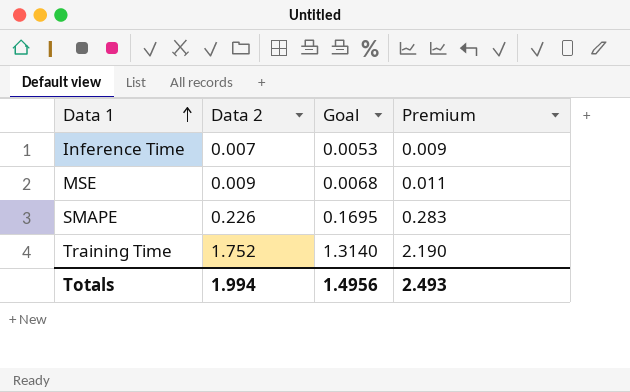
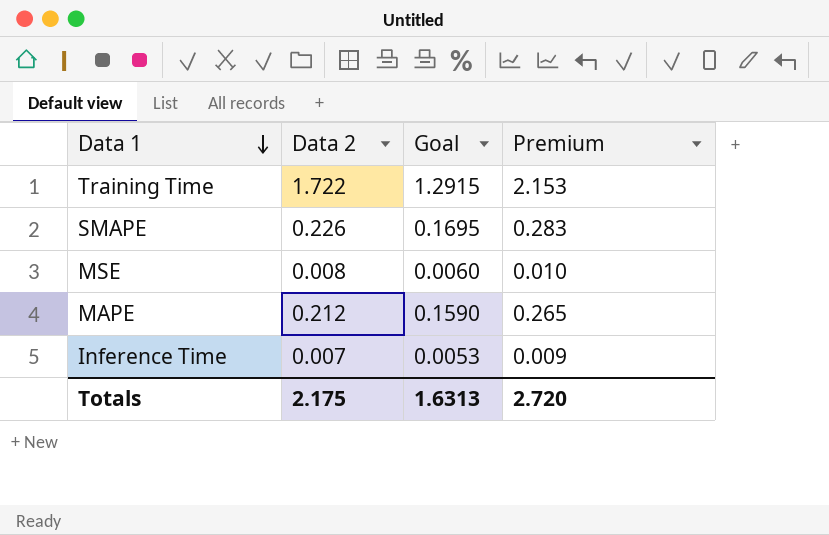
row order: Data 1 ascending -> Data 1 descending
Training Time | Data 2: 1.752 -> 1.722
Training Time | Goal: 1.3140 -> 1.2915
Training Time | Premium: 2.190 -> 2.153
MSE | Data 2: 0.009 -> 0.008
MSE | Goal: 0.0068 -> 0.0060
MSE | Premium: 0.011 -> 0.010
row MAPE: none -> 0.212 | 0.1590 | 0.265
Totals | Data 2: 1.994 -> 2.175
Totals | Goal: 1.4956 -> 1.6313
Totals | Premium: 2.493 -> 2.720

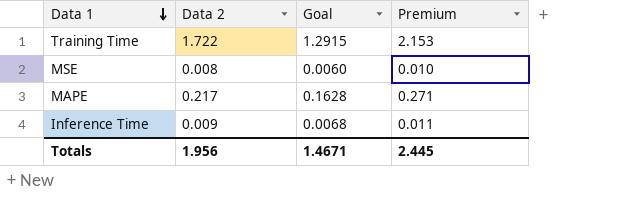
row SMAPE: 0.226 | 0.1695 | 0.283 -> none
MAPE | Data 2: 0.212 -> 0.217
MAPE | Goal: 0.1590 -> 0.1628
MAPE | Premium: 0.265 -> 0.271
Inference Time | Data 2: 0.007 -> 0.009
Inference Time | Goal: 0.0053 -> 0.0068
Inference Time | Premium: 0.009 -> 0.011
Totals | Data 2: 2.175 -> 1.956
Totals | Goal: 1.6313 -> 1.4671
Totals | Premium: 2.720 -> 2.445

